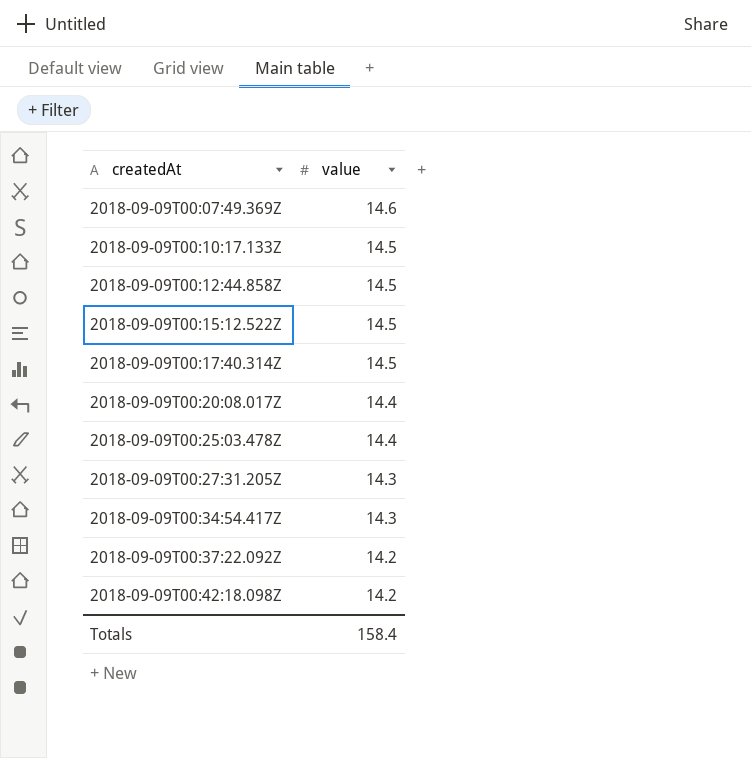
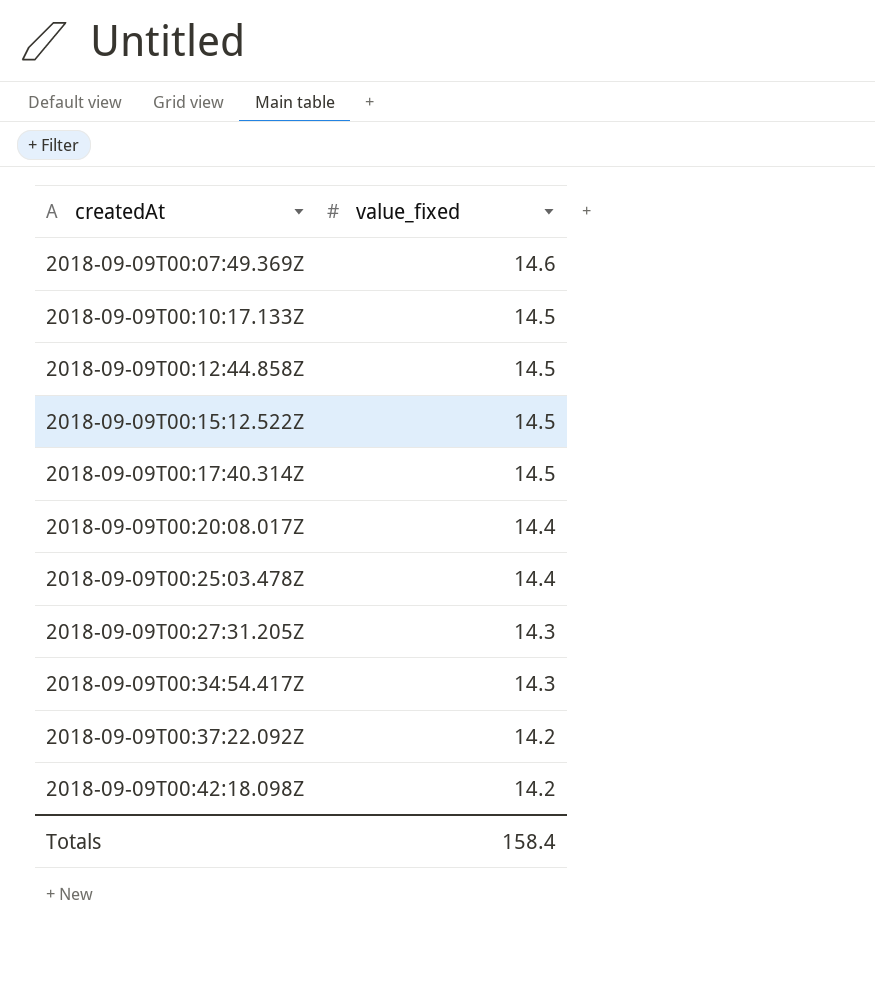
column name: value -> value_fixed

